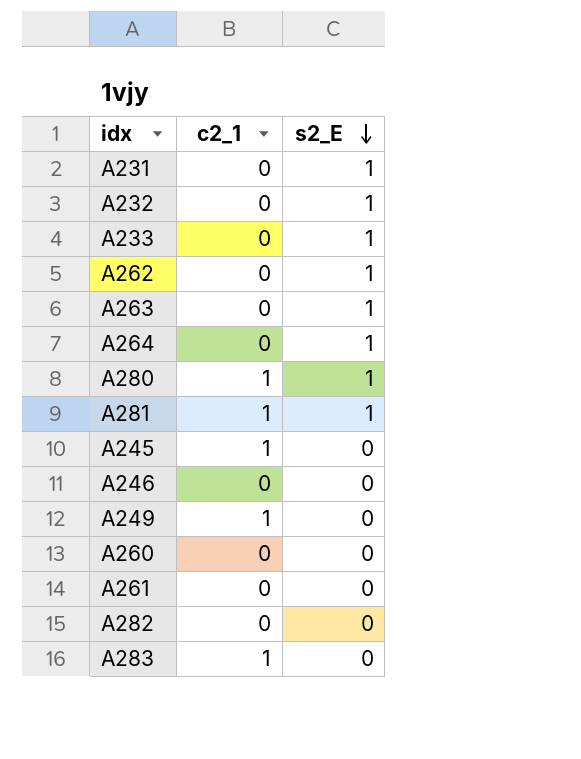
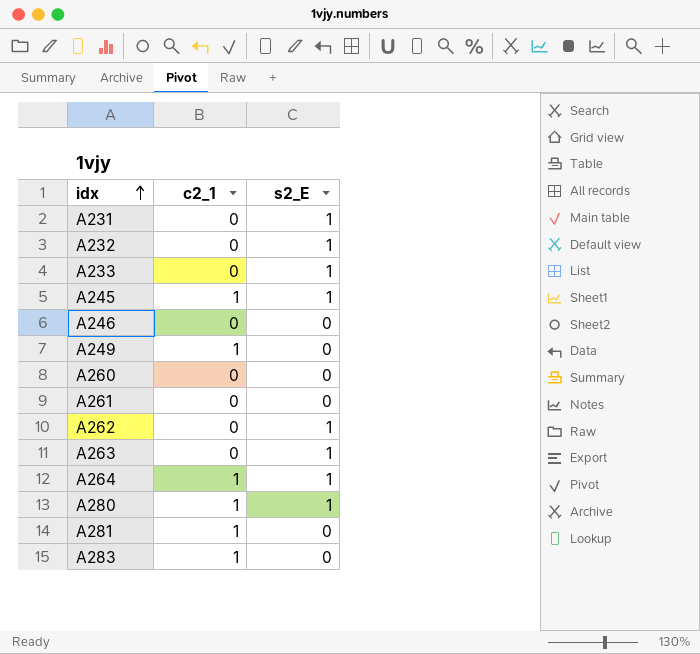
row order: s2_E descending -> idx ascending
row A282: 0 | 0 -> none
A245 | s2_E: 0 -> 1
A264 | c2_1: 0 -> 1
A281 | s2_E: 1 -> 0

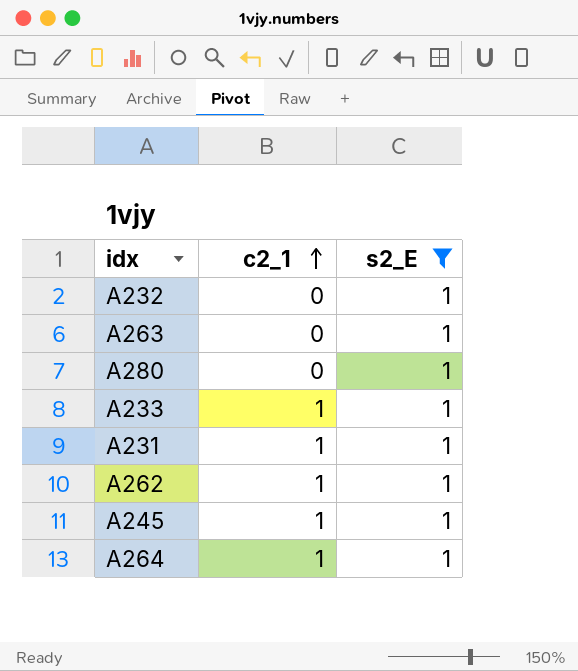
filter: none -> s2_E = 1
row order: idx ascending -> c2_1 ascending
A280 | c2_1: 1 -> 0
A233 | c2_1: 0 -> 1
A231 | c2_1: 0 -> 1
A262 | c2_1: 0 -> 1

